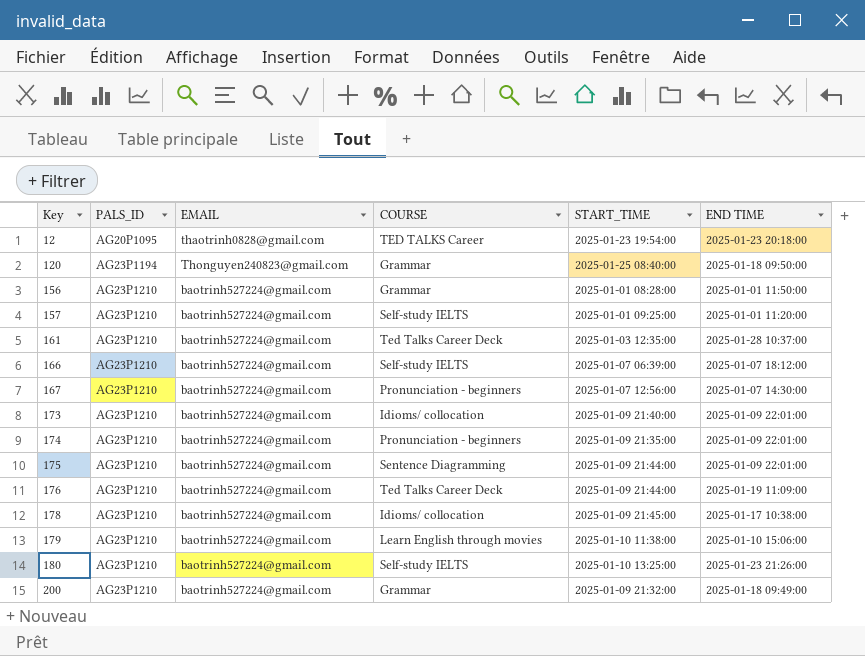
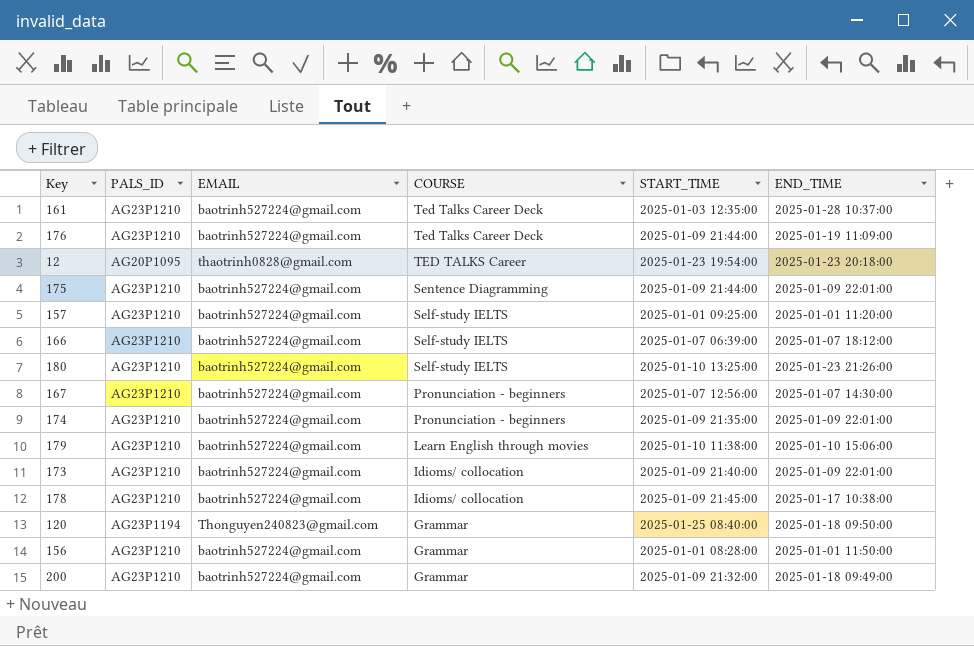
row order: Key ascending -> COURSE descending
column name: END TIME -> END_TIME

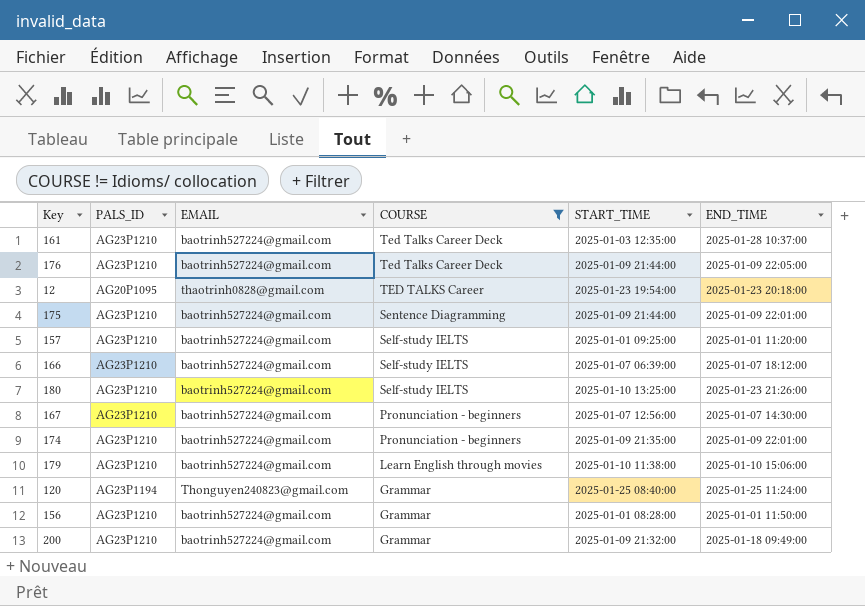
filter: none -> COURSE != Idioms/ collocation
176 | END_TIME: 2025-01-19 11:09:00 -> 2025-01-09 22:05:00
120 | END_TIME: 2025-01-18 09:50:00 -> 2025-01-25 11:24:00

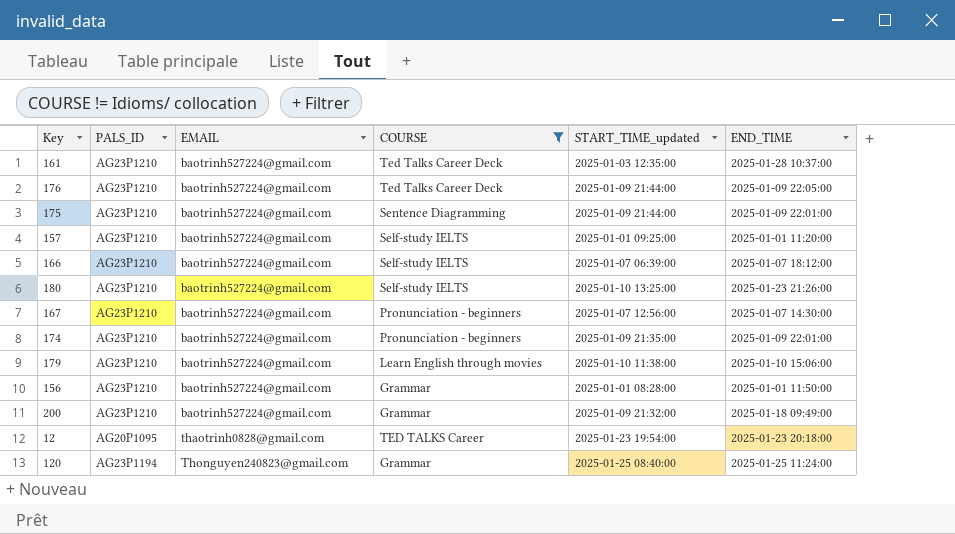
row order: COURSE descending -> EMAIL ascending
column name: START_TIME -> START_TIME_updated

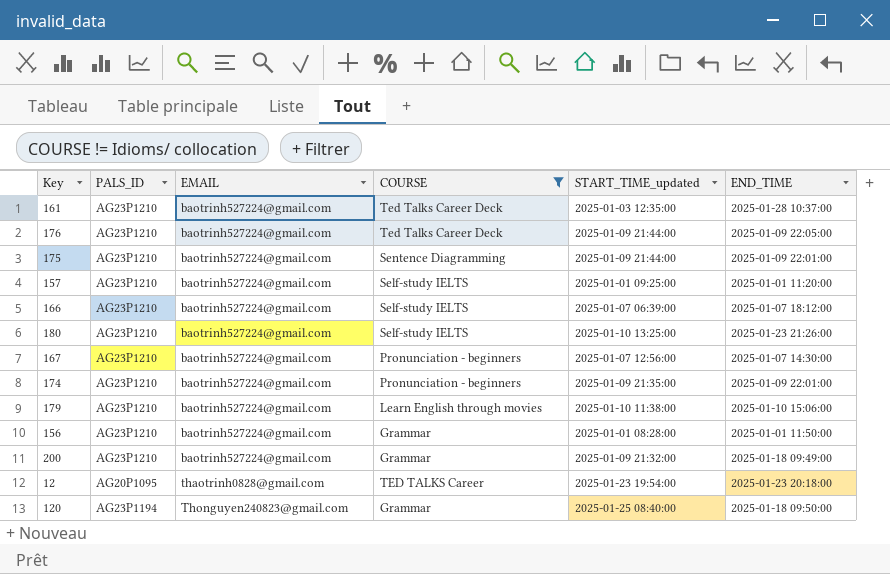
120 | END_TIME: 2025-01-25 11:24:00 -> 2025-01-18 09:50:00

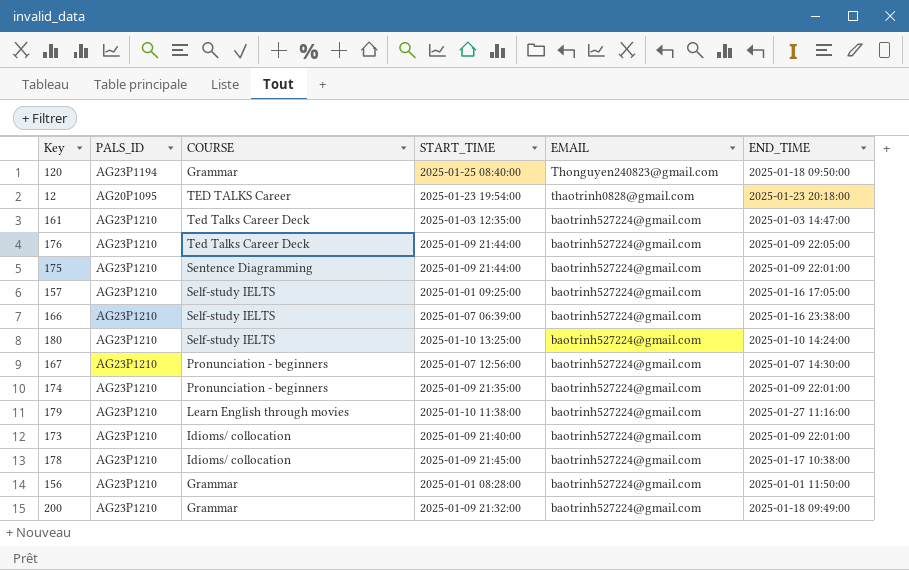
filter: COURSE != Idioms/ collocation -> none
row order: EMAIL ascending -> EMAIL descending
column name: START_TIME_updated -> START_TIME
column EMAIL | position: 3 -> 5
161 | END_TIME: 2025-01-28 10:37:00 -> 2025-01-03 14:47:00
157 | END_TIME: 2025-01-01 11:20:00 -> 2025-01-16 17:05:00
166 | END_TIME: 2025-01-07 18:12:00 -> 2025-01-16 23:38:00
180 | END_TIME: 2025-01-23 21:26:00 -> 2025-01-10 14:24:00
179 | END_TIME: 2025-01-10 15:06:00 -> 2025-01-27 11:16:00

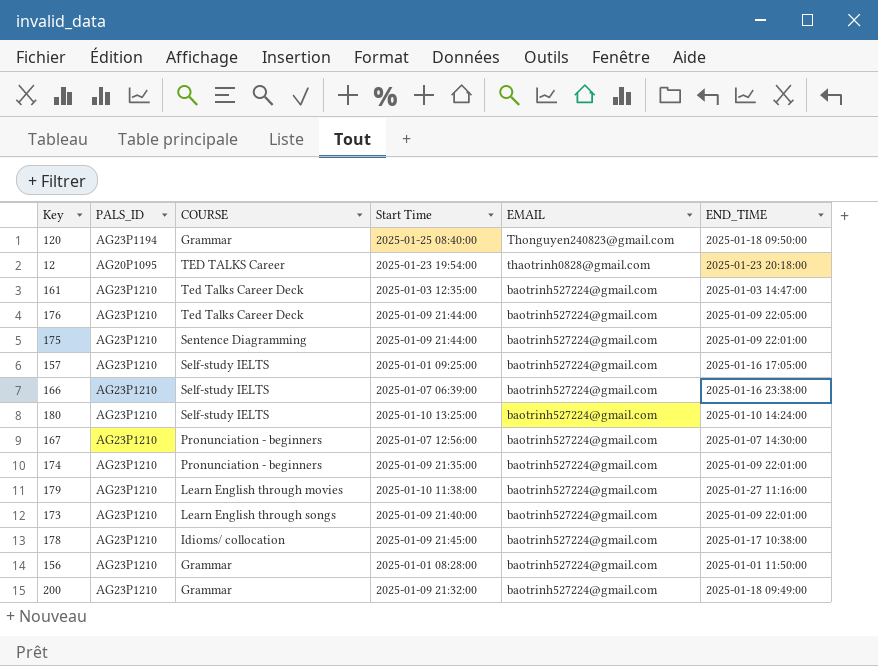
column name: START_TIME -> Start Time
173 | COURSE: Idioms/ collocation -> Learn English through songs

